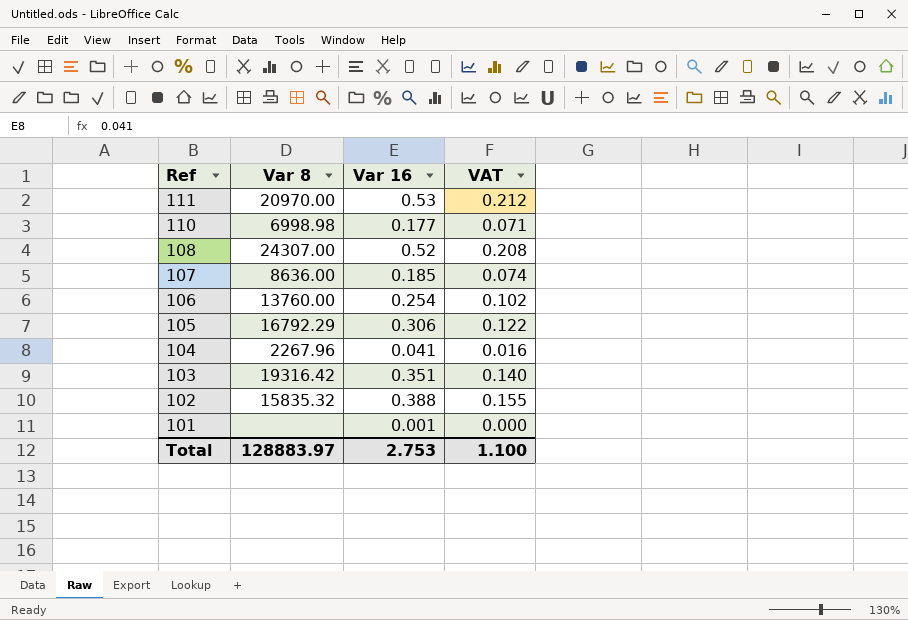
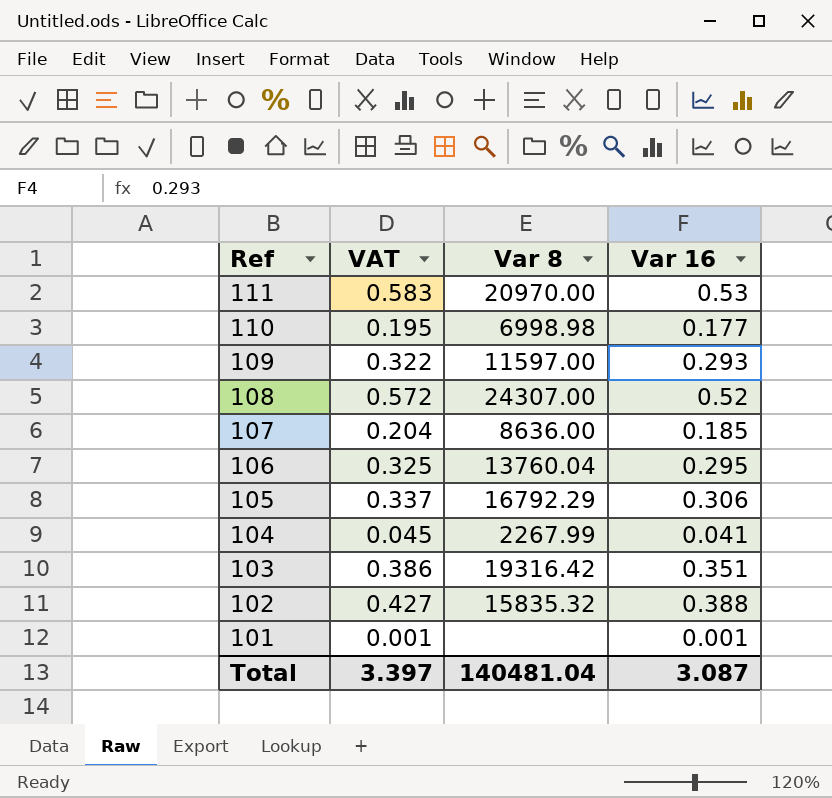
column VAT | formula: [Var 16] * 0.4 -> [Var 16] * 1.1
column VAT | position: 4 -> 2
row 109: none -> 0.322 | 11597.00 | 0.293
106 | Var 8: 13760.00 -> 13760.04
106 | Var 16: 0.254 -> 0.295
104 | Var 8: 2267.96 -> 2267.99
Total | VAT: 1.100 -> 3.397
Total | Var 8: 128883.97 -> 140481.04
Total | Var 16: 2.753 -> 3.087

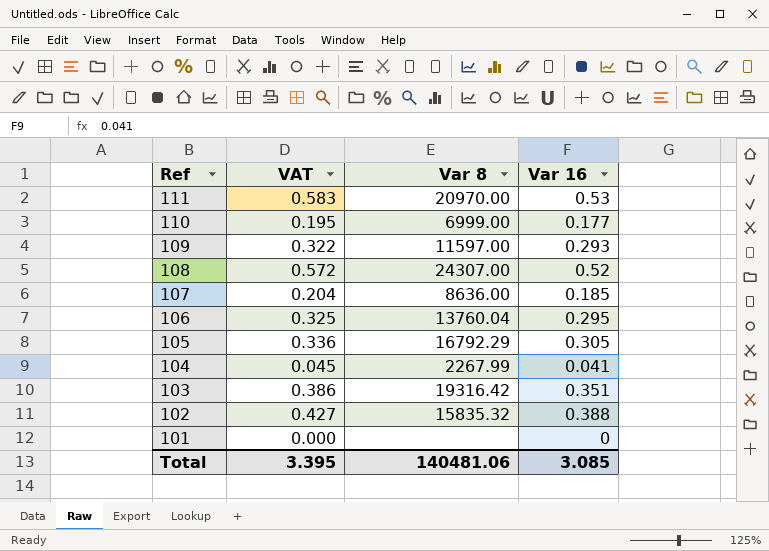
110 | Var 8: 6998.98 -> 6999.00
105 | VAT: 0.337 -> 0.336
105 | Var 16: 0.306 -> 0.305
101 | VAT: 0.001 -> 0.000
101 | Var 16: 0.001 -> 0
Total | VAT: 3.397 -> 3.395
Total | Var 8: 140481.04 -> 140481.06
Total | Var 16: 3.087 -> 3.085

